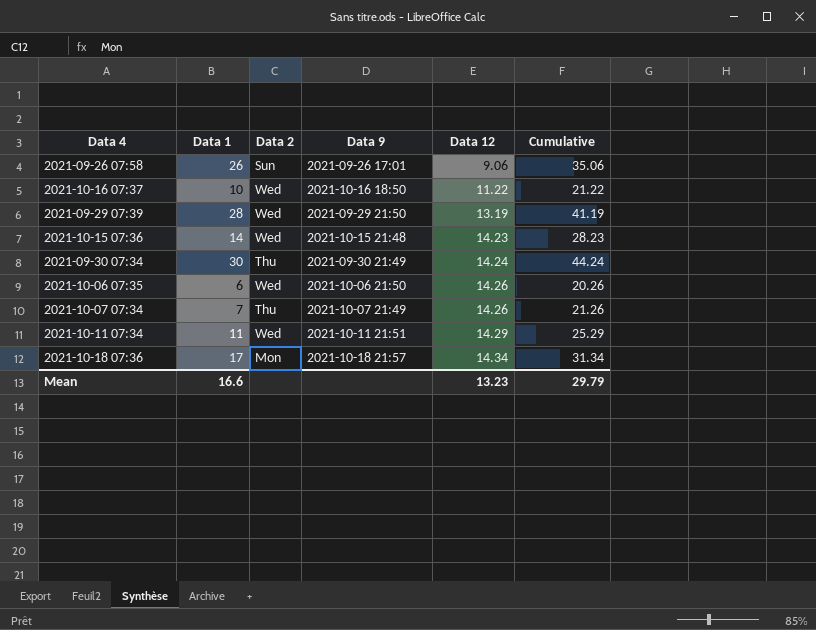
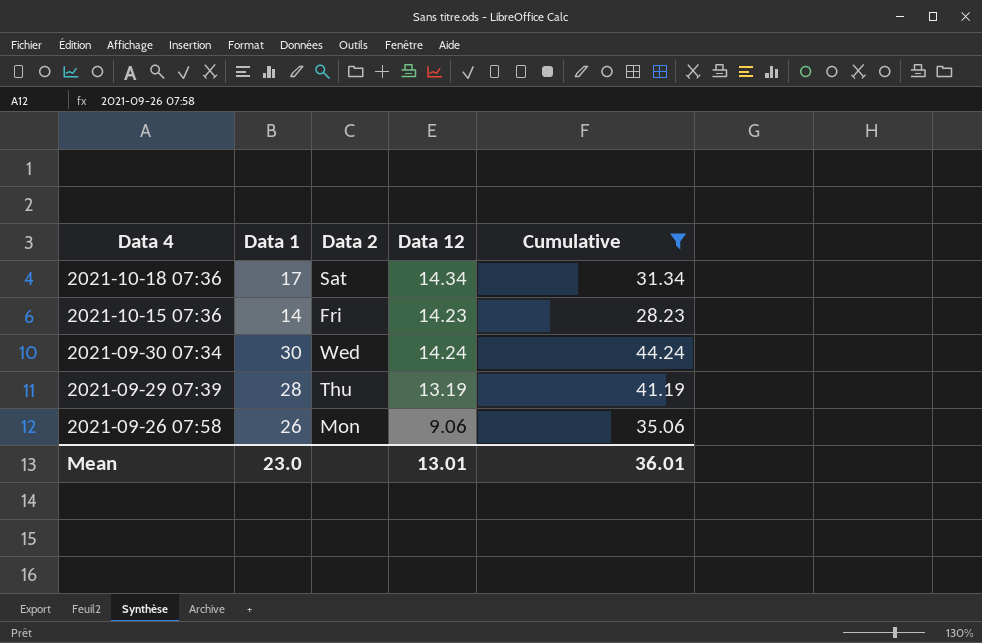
filter: none -> Cumulative >= 28.23
row order: Data 12 ascending -> Data 4 descending
column Data 9 | position: 4 -> none
2021-10-18 07:36 | Data 2: Mon -> Sat
2021-10-15 07:36 | Data 2: Wed -> Fri
2021-09-30 07:34 | Data 2: Thu -> Wed
2021-09-29 07:39 | Data 2: Wed -> Thu
2021-09-26 07:58 | Data 2: Sun -> Mon
Mean | Data 1: 16.6 -> 23.0
Mean | Data 12: 13.23 -> 13.01
Mean | Cumulative: 29.79 -> 36.01

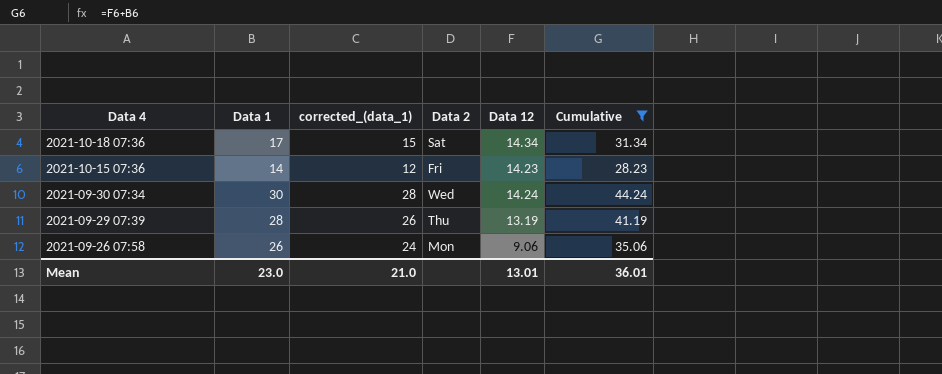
column corrected_(data_1) | formula: none -> [Data 1] - 2

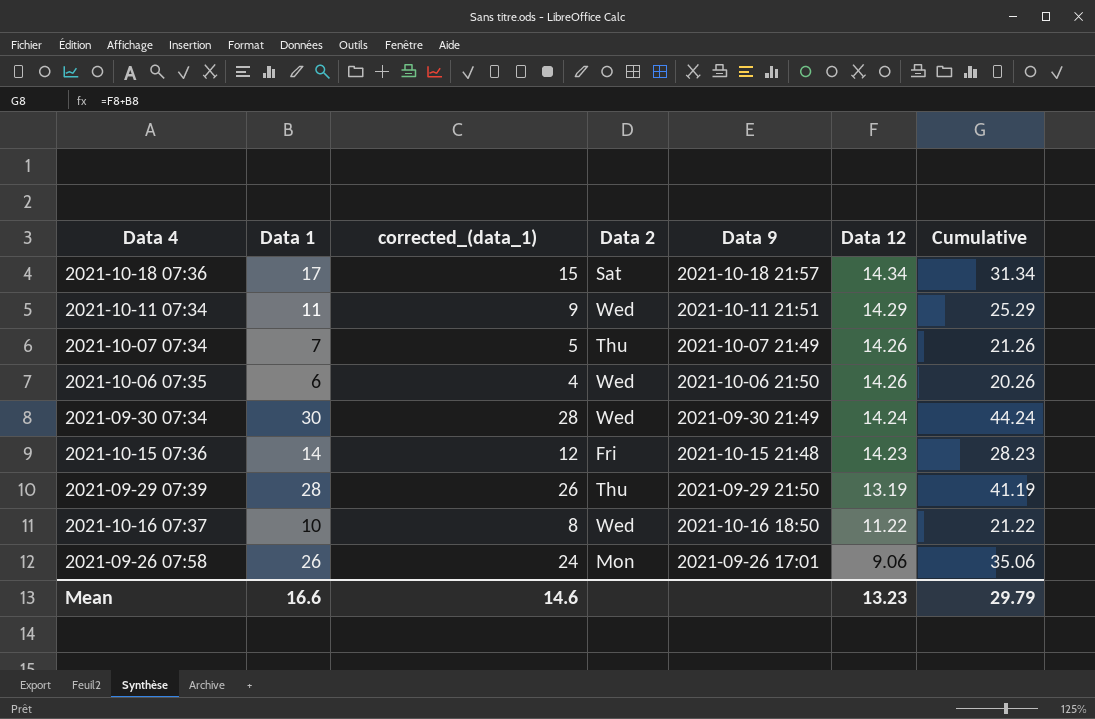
filter: Cumulative >= 28.23 -> none
row order: Data 4 descending -> Data 12 descending
column Data 9 | position: none -> 5
Mean | Data 1: 23.0 -> 16.6
Mean | corrected_(data_1): 21.0 -> 14.6
Mean | Data 12: 13.01 -> 13.23
Mean | Cumulative: 36.01 -> 29.79

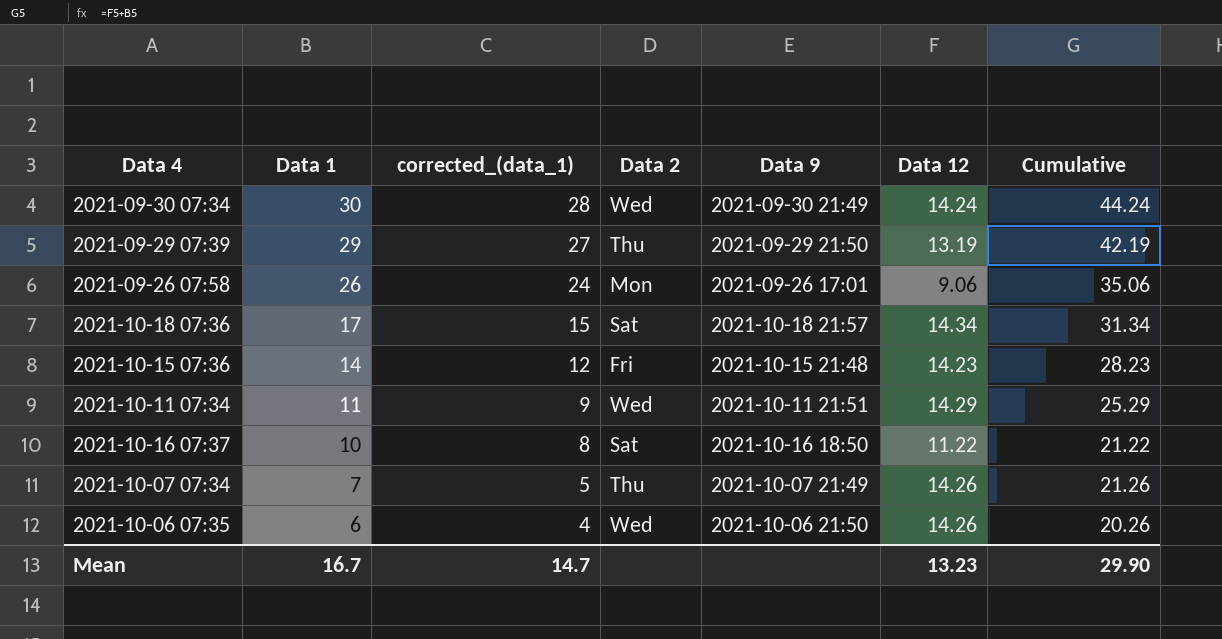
row order: Data 12 descending -> Data 1 descending
2021-09-29 07:39 | Data 1: 28 -> 29
2021-09-29 07:39 | corrected_(data_1): 26 -> 27
2021-09-29 07:39 | Cumulative: 41.19 -> 42.19
2021-10-16 07:37 | Data 2: Wed -> Sat
Mean | Data 1: 16.6 -> 16.7
Mean | corrected_(data_1): 14.6 -> 14.7
Mean | Cumulative: 29.79 -> 29.90

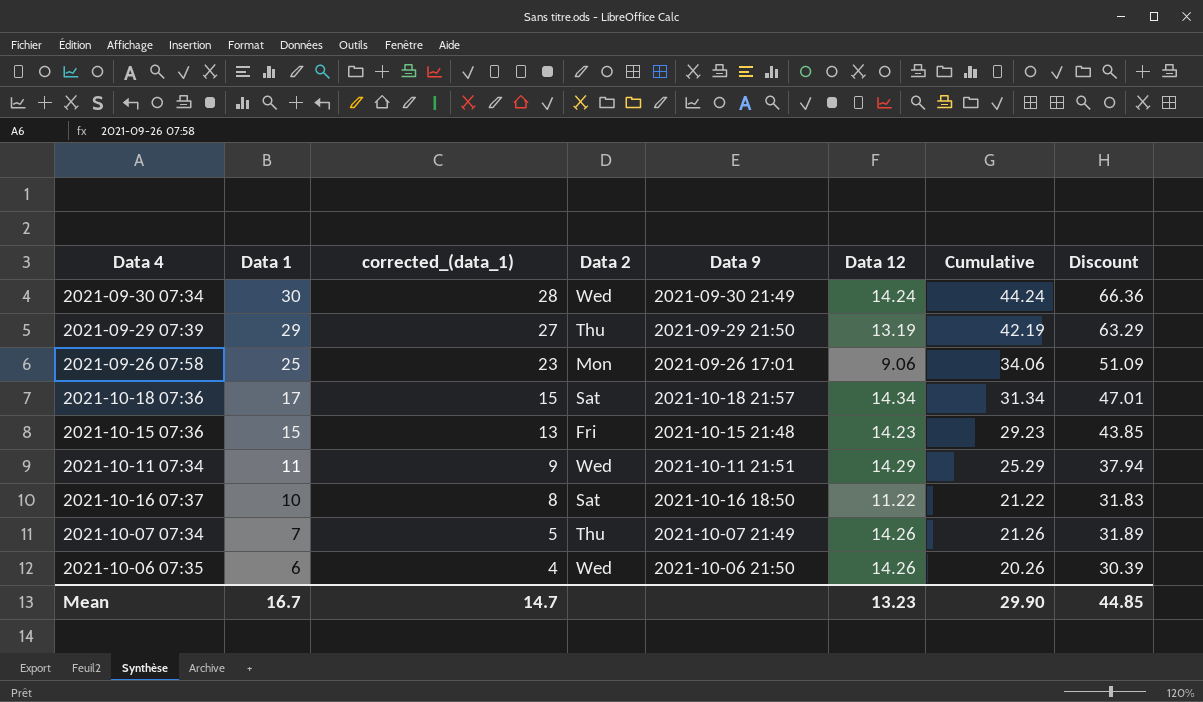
column Discount | formula: none -> [Cumulative] * 1.5
2021-09-26 07:58 | Data 1: 26 -> 25
2021-09-26 07:58 | corrected_(data_1): 24 -> 23
2021-09-26 07:58 | Cumulative: 35.06 -> 34.06
2021-10-15 07:36 | Data 1: 14 -> 15
2021-10-15 07:36 | corrected_(data_1): 12 -> 13
2021-10-15 07:36 | Cumulative: 28.23 -> 29.23

